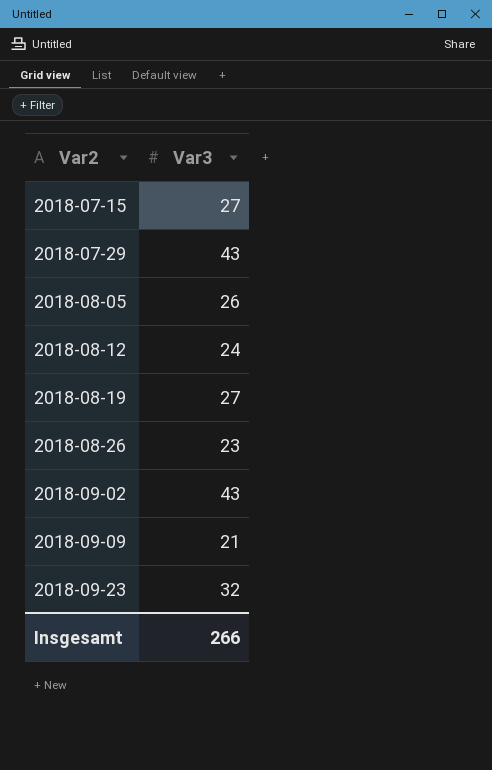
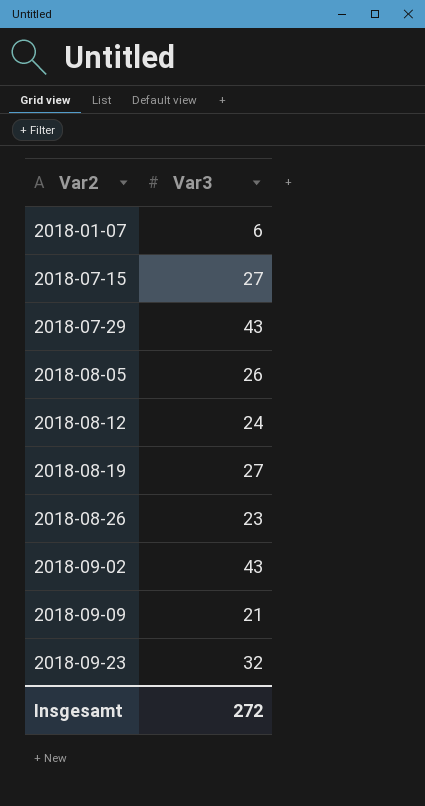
row 2018-01-07: none -> 6
Insgesamt | Var3: 266 -> 272

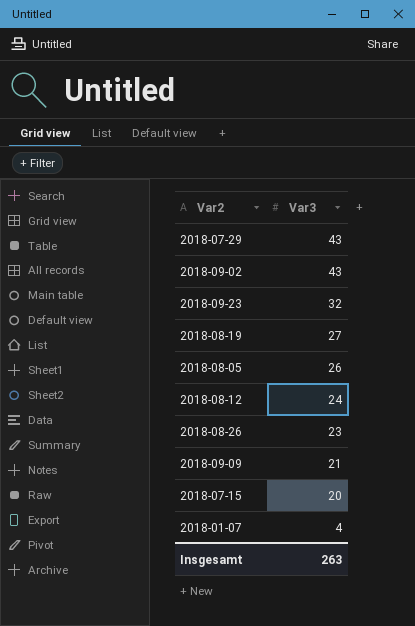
row order: Var2 ascending -> Var3 descending
2018-07-15 | Var3: 27 -> 20
2018-01-07 | Var3: 6 -> 4
Insgesamt | Var3: 272 -> 263

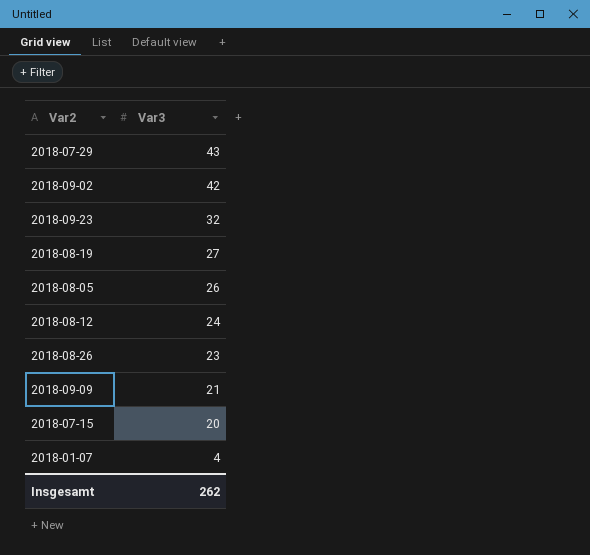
2018-09-02 | Var3: 43 -> 42
Insgesamt | Var3: 263 -> 262

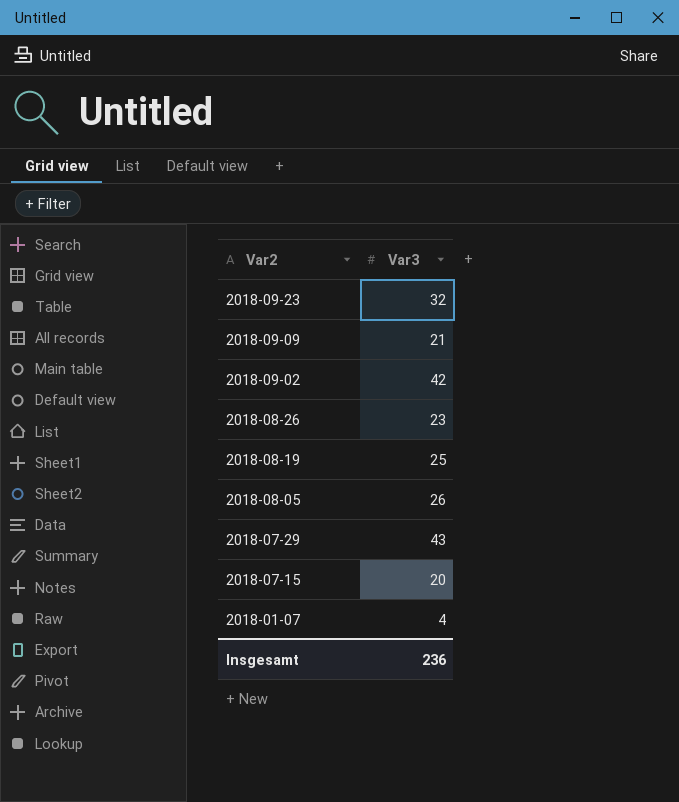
row order: Var3 descending -> Var2 descending
row 2018-08-12: 24 -> none
2018-08-19 | Var3: 27 -> 25
Insgesamt | Var3: 262 -> 236

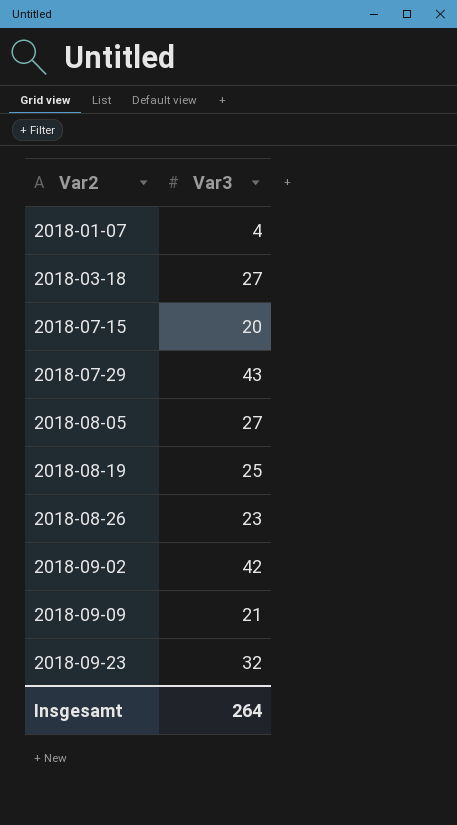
row order: Var2 descending -> Var2 ascending
row 2018-03-18: none -> 27
2018-08-05 | Var3: 26 -> 27
Insgesamt | Var3: 236 -> 264

